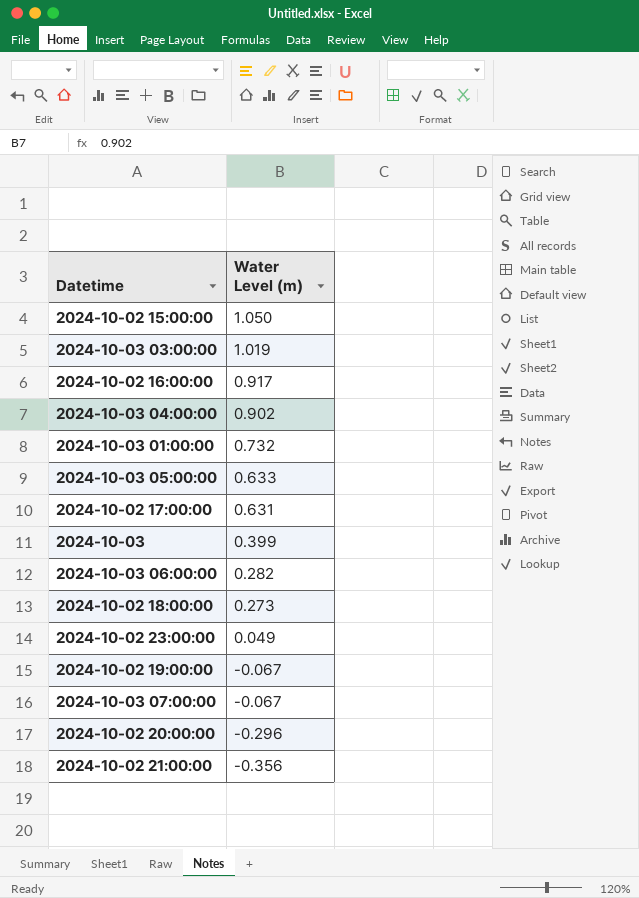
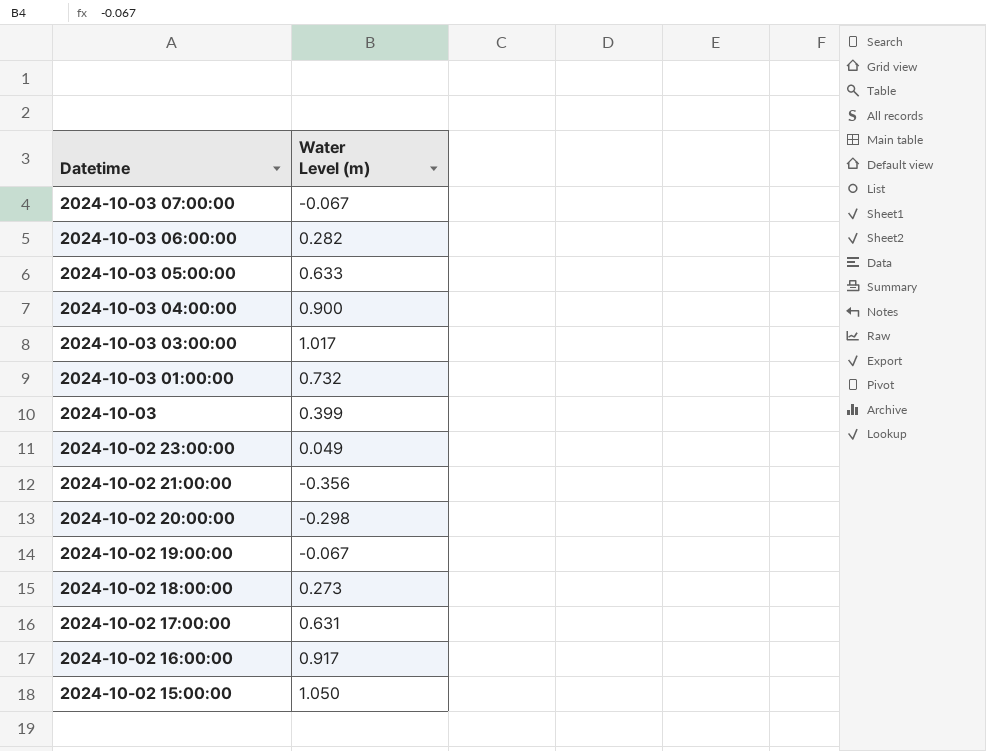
row order: Water Level (m) descending -> Datetime descending
2024-10-03 04:00:00 | Water Level (m): 0.902 -> 0.900
2024-10-03 03:00:00 | Water Level (m): 1.019 -> 1.017
2024-10-02 20:00:00 | Water Level (m): -0.296 -> -0.298

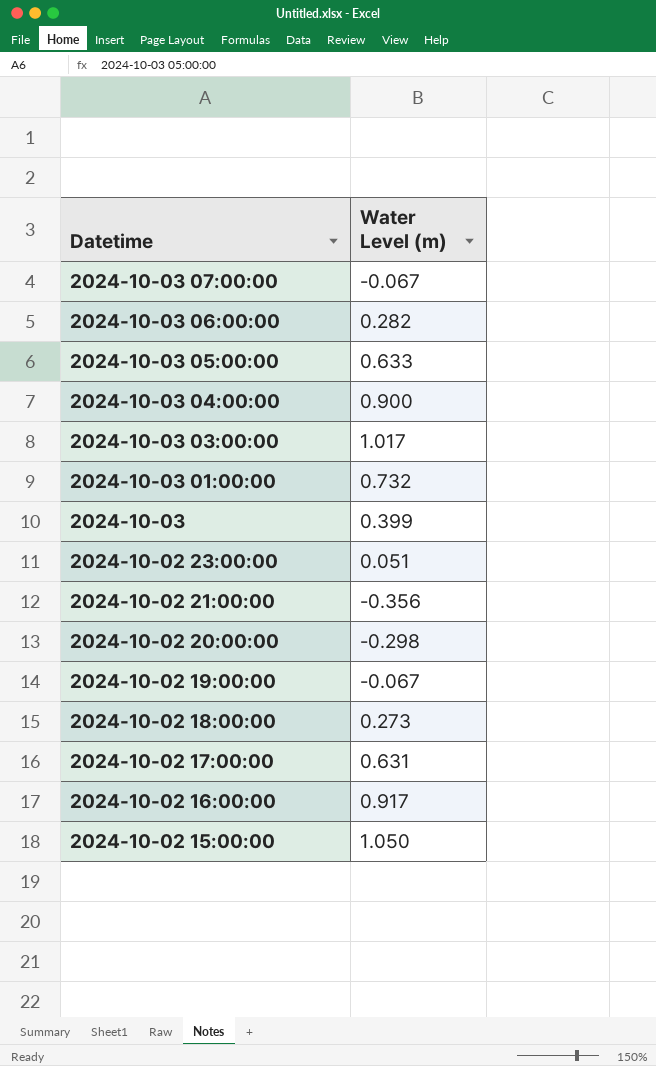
2024-10-02 23:00:00 | Water Level (m): 0.049 -> 0.051

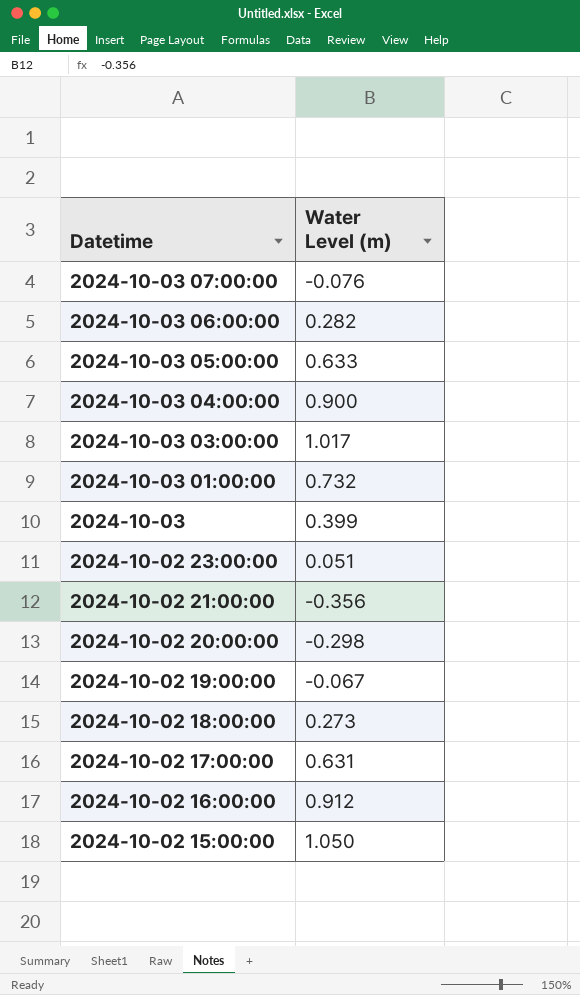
2024-10-03 07:00:00 | Water Level (m): -0.067 -> -0.076
2024-10-02 16:00:00 | Water Level (m): 0.917 -> 0.912

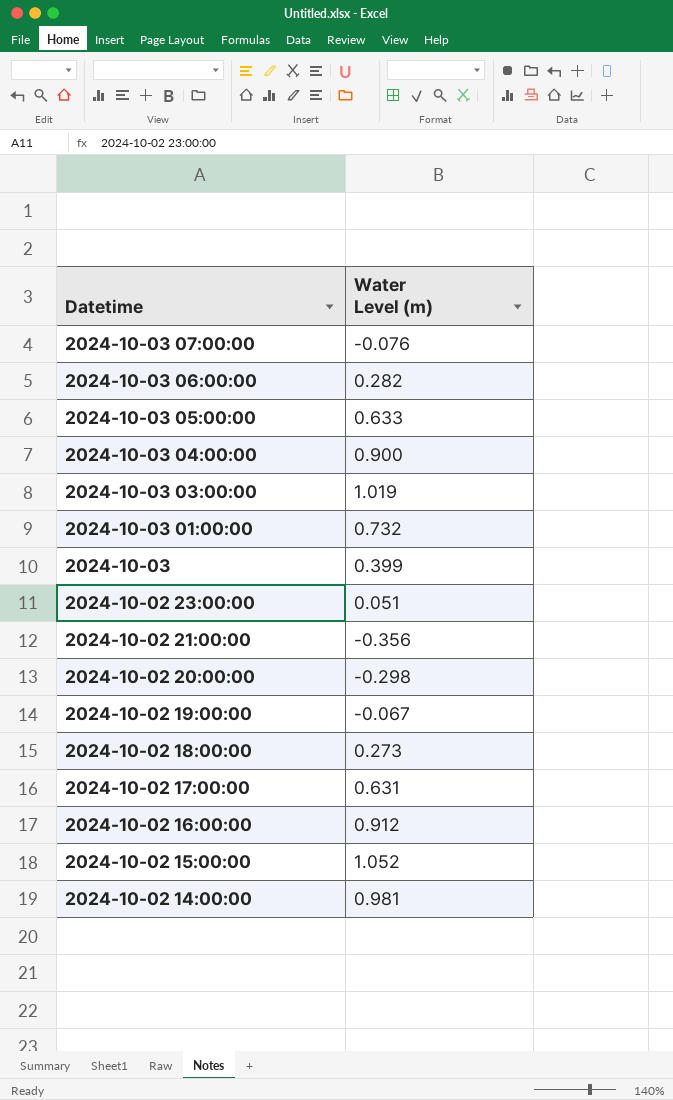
2024-10-03 03:00:00 | Water Level (m): 1.017 -> 1.019
2024-10-02 15:00:00 | Water Level (m): 1.050 -> 1.052
row 2024-10-02 14:00:00: none -> 0.981

